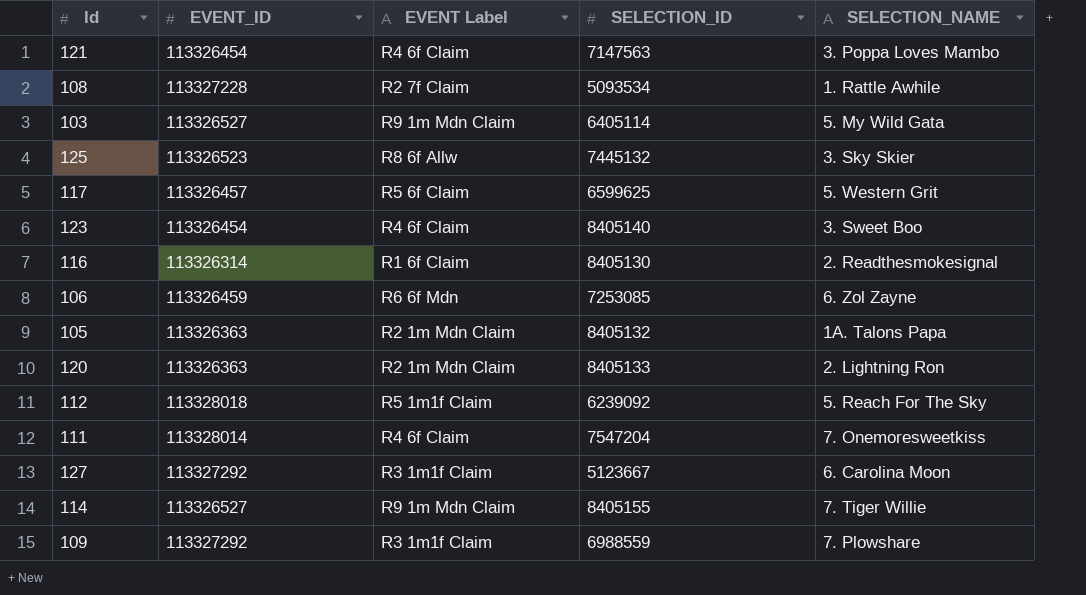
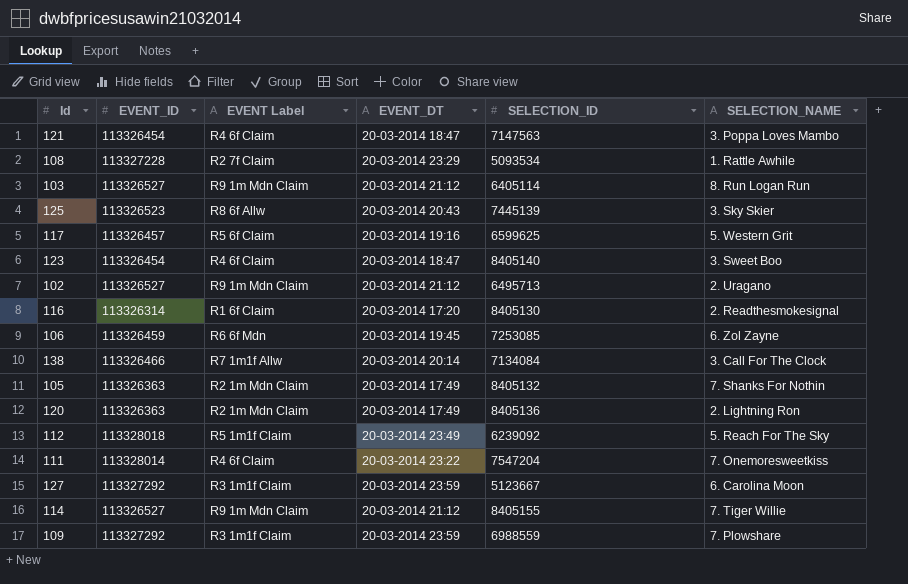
column EVENT_DT | position: none -> 4
103 | SELECTION_NAME: 5. My Wild Gata -> 8. Run Logan Run
125 | SELECTION_ID: 7445132 -> 7445139
row 102: none -> 113326527 | R9 1m Mdn Claim | 20-03-2014 21:12 | 6495713 | 2. Uragano
row 138: none -> 113326466 | R7 1m1f Allw | 20-03-2014 20:14 | 7134084 | 3. Call For The Clock
105 | SELECTION_NAME: 1A. Talons Papa -> 7. Shanks For Nothin
120 | SELECTION_ID: 8405133 -> 8405136

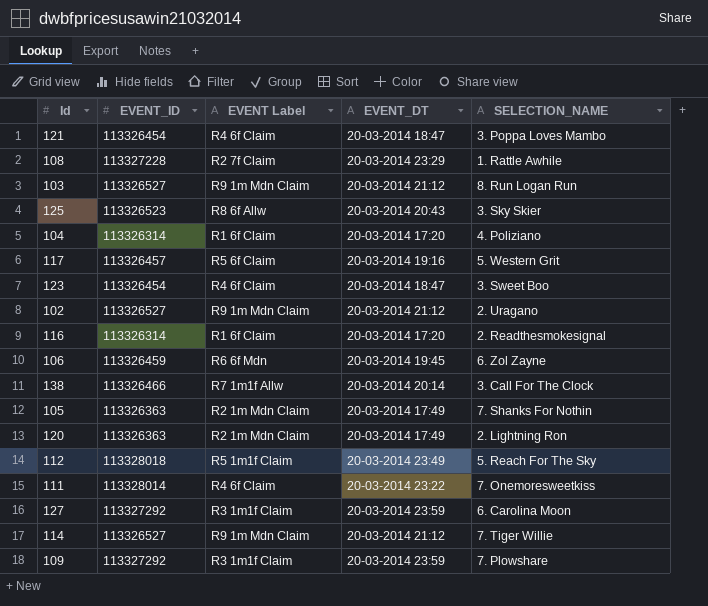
column SELECTION_ID | position: 5 -> none
row 104: none -> 113326314 | R1 6f Claim | 20-03-2014 17:20 | 4. Poliziano

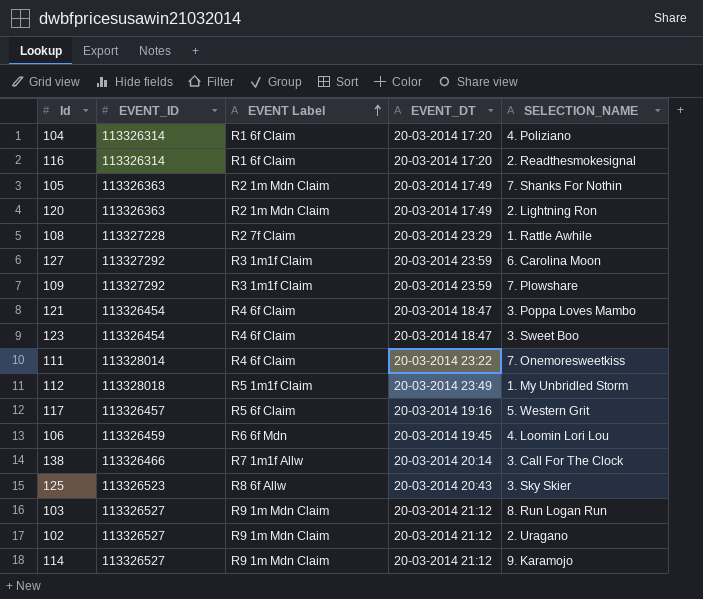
row order: none -> EVENT Label ascending
112 | SELECTION_NAME: 5. Reach For The Sky -> 1. My Unbridled Storm
106 | SELECTION_NAME: 6. Zol Zayne -> 4. Loomin Lori Lou
114 | SELECTION_NAME: 7. Tiger Willie -> 9. Karamojo

